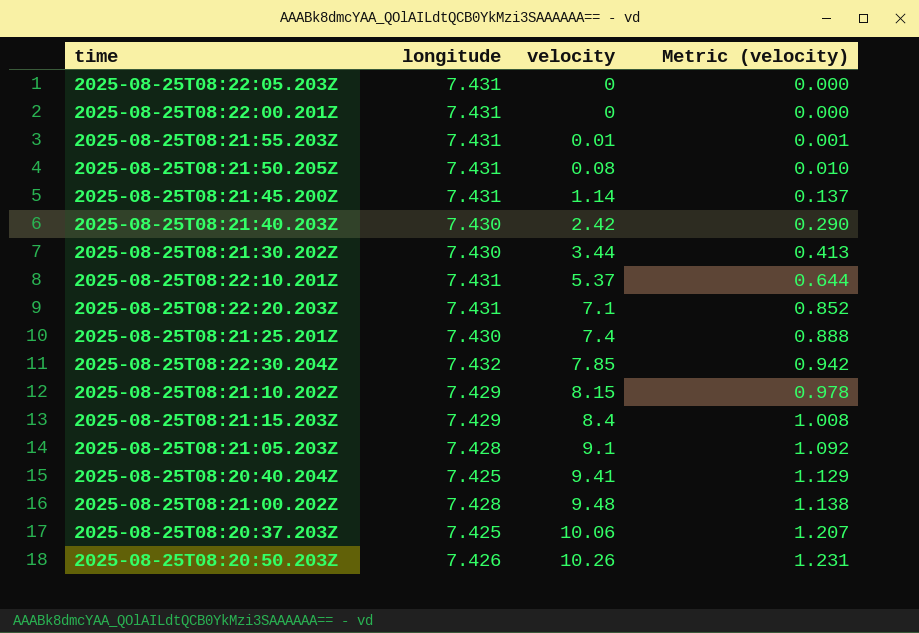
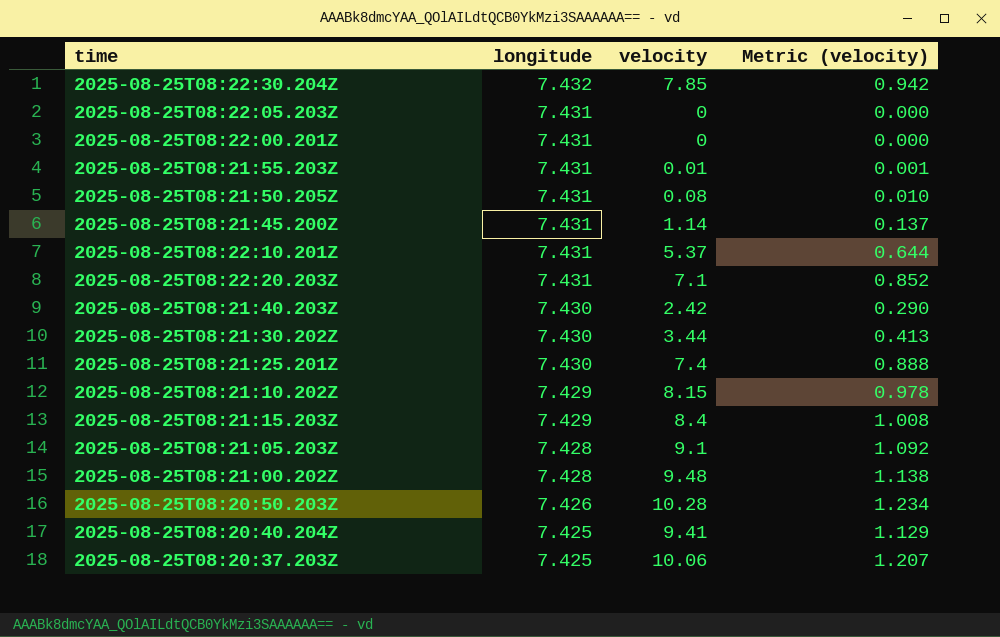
row order: velocity ascending -> longitude descending
2025-08-25T08:20:50.203Z | velocity: 10.26 -> 10.28
2025-08-25T08:20:50.203Z | Metric (velocity): 1.231 -> 1.234

